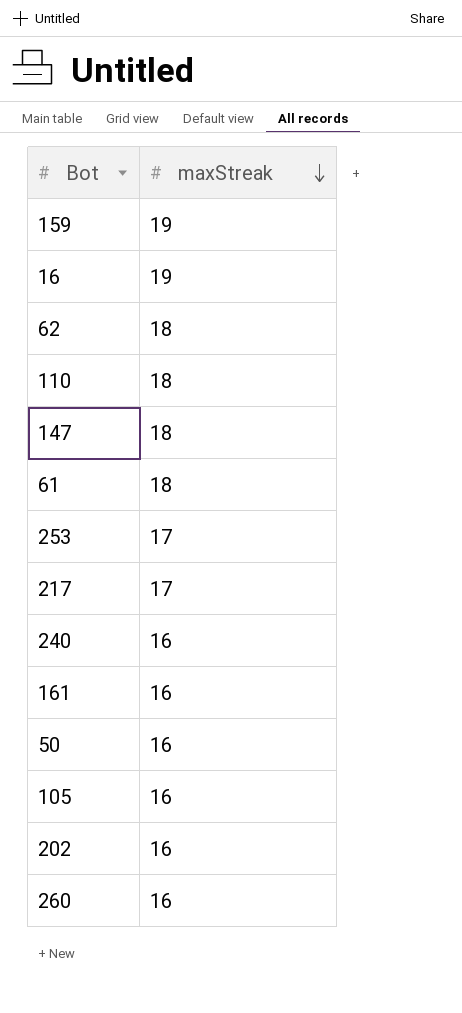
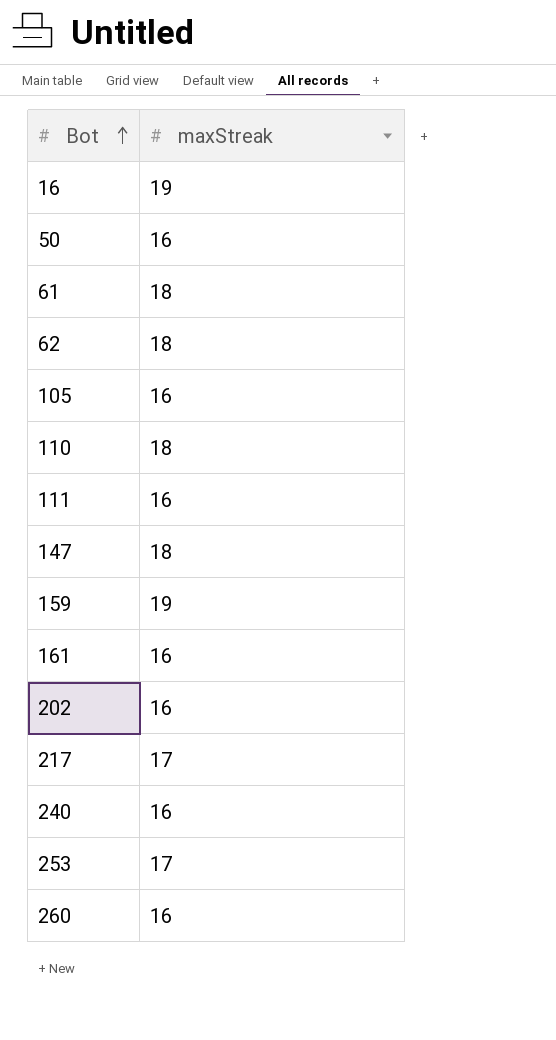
row order: maxStreak descending -> Bot ascending
row 111: none -> 16

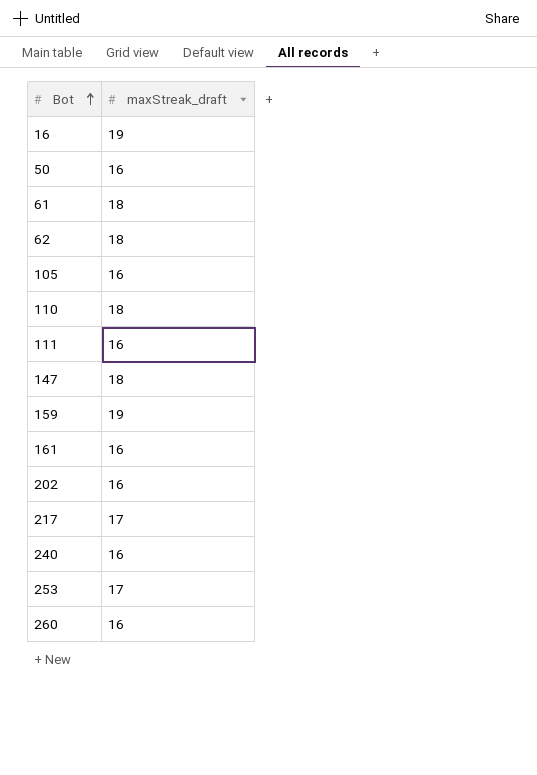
column name: maxStreak -> maxStreak_draft

